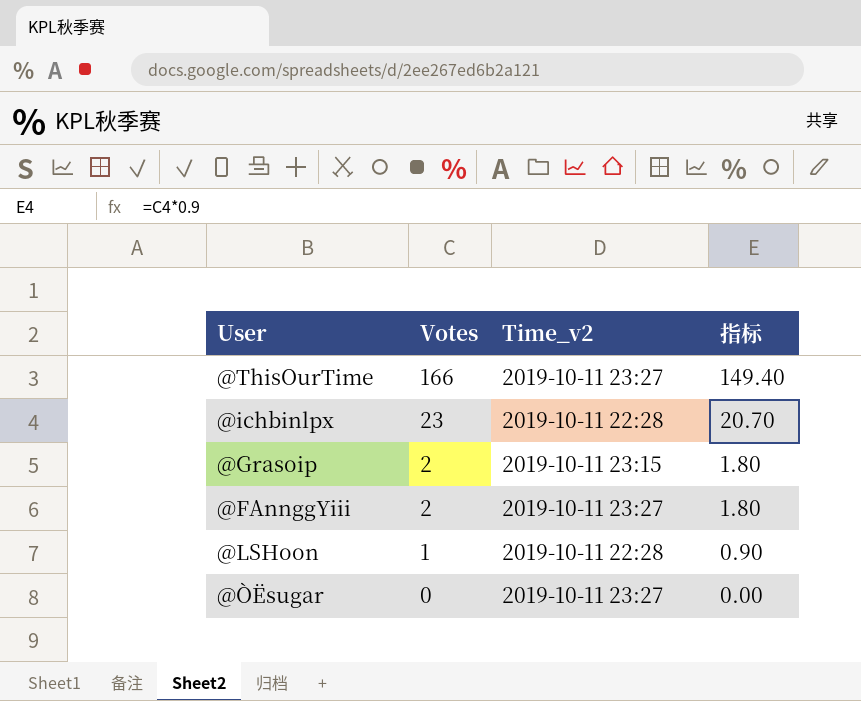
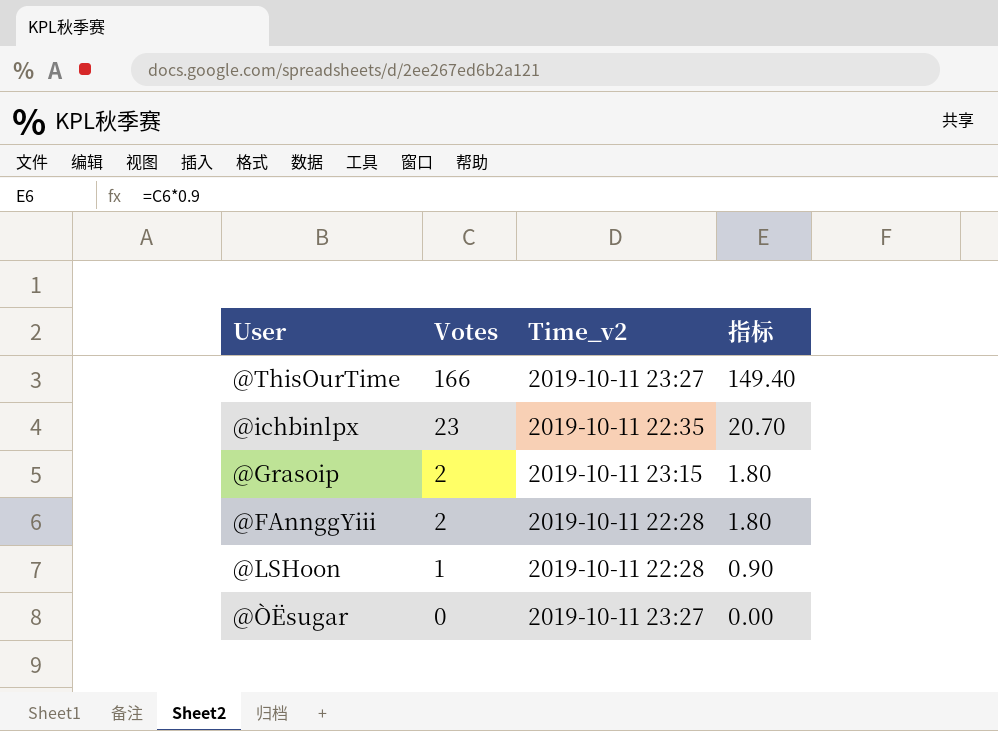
@ichbinlpx | Time_v2: 2019-10-11 22:28 -> 2019-10-11 22:35
@FAnnggYiii | Time_v2: 2019-10-11 23:27 -> 2019-10-11 22:28

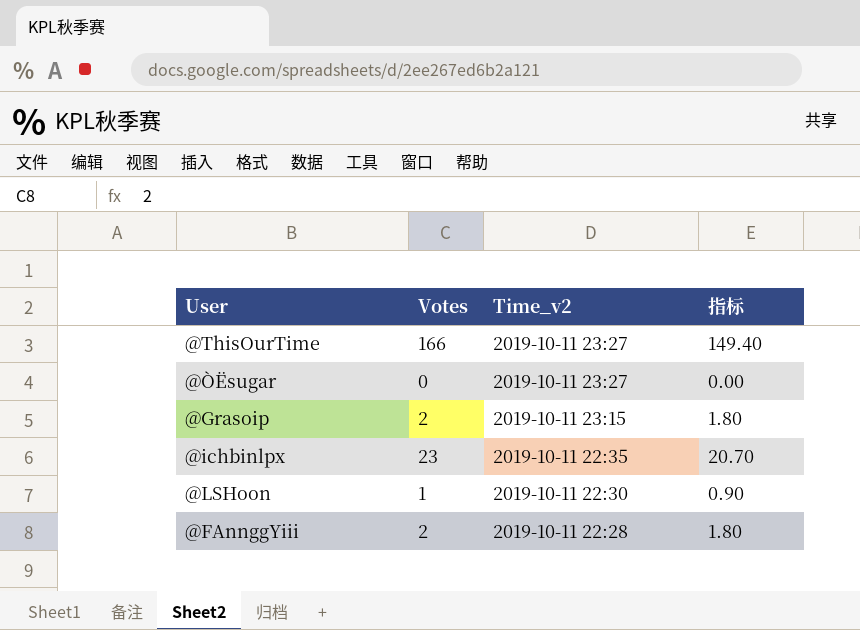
row order: Votes descending -> Time_v2 descending
@LSHoon | Time_v2: 2019-10-11 22:28 -> 2019-10-11 22:30

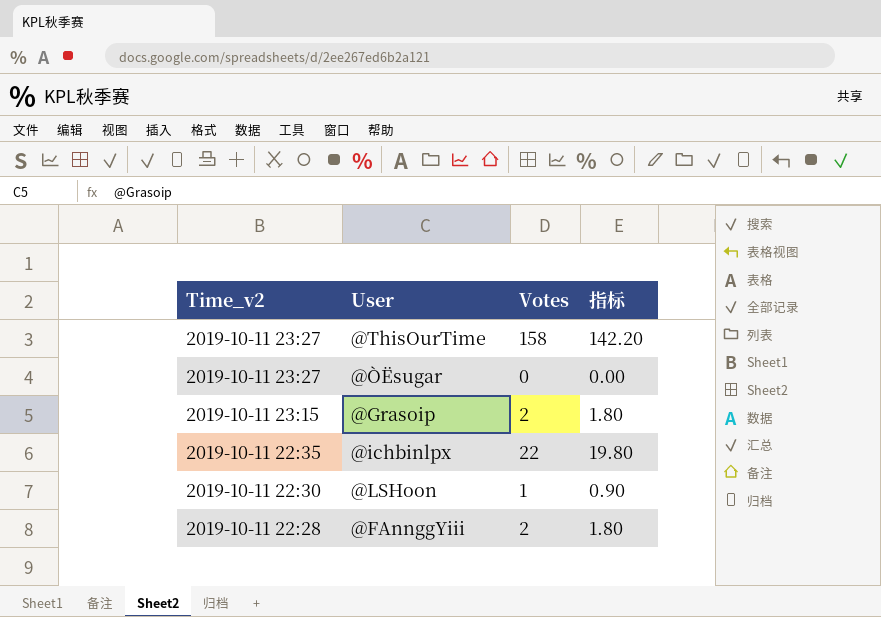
column Time_v2 | position: 3 -> 1
@ThisOurTime | Votes: 166 -> 158
@ThisOurTime | 指标: 149.40 -> 142.20
@ichbinlpx | Votes: 23 -> 22
@ichbinlpx | 指标: 20.70 -> 19.80

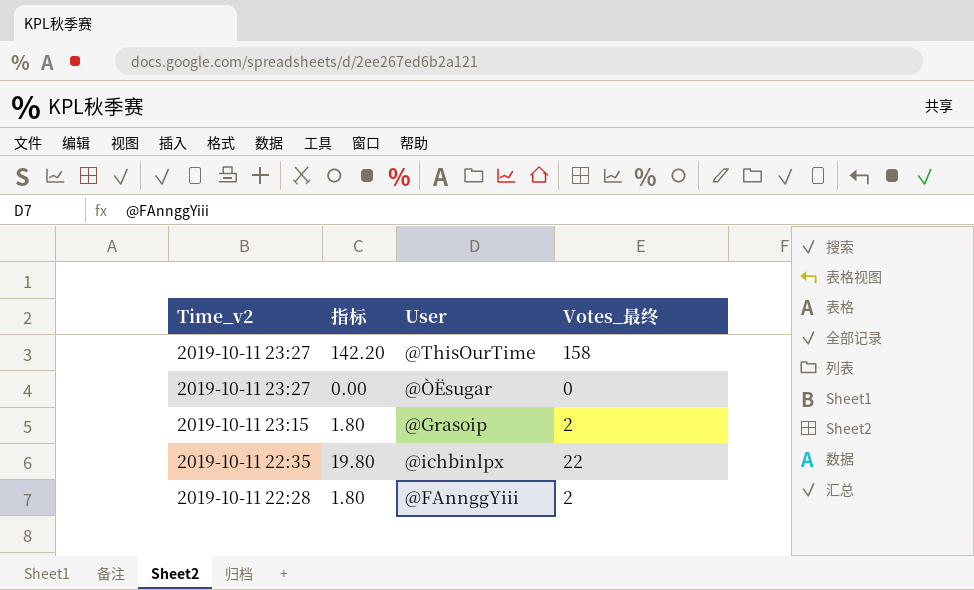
column 指标 | position: 4 -> 2
column name: Votes -> Votes_最终
row @LSHoon: 2019-10-11 22:30 | 1 | 0.90 -> none

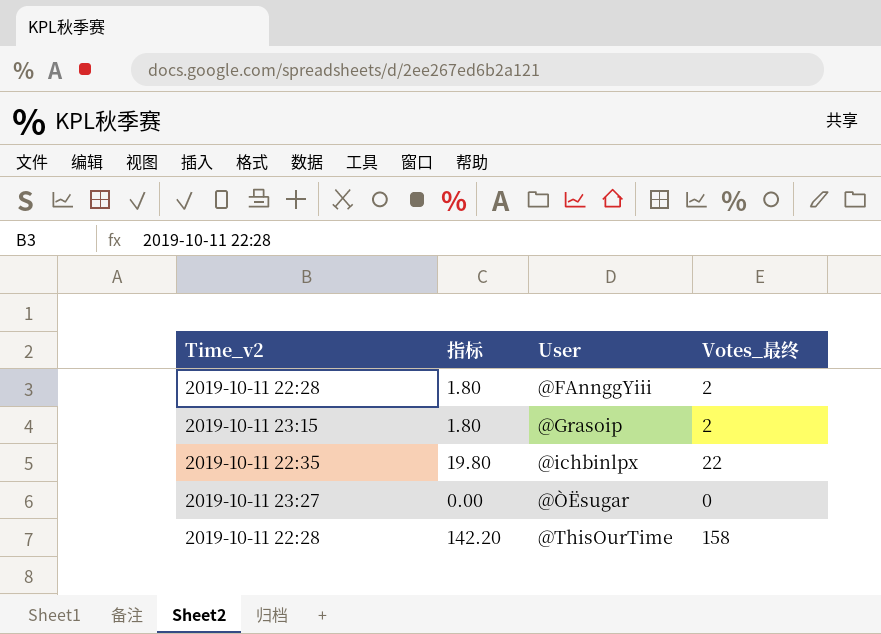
row order: Time_v2 descending -> User ascending
@ThisOurTime | Time_v2: 2019-10-11 23:27 -> 2019-10-11 22:28

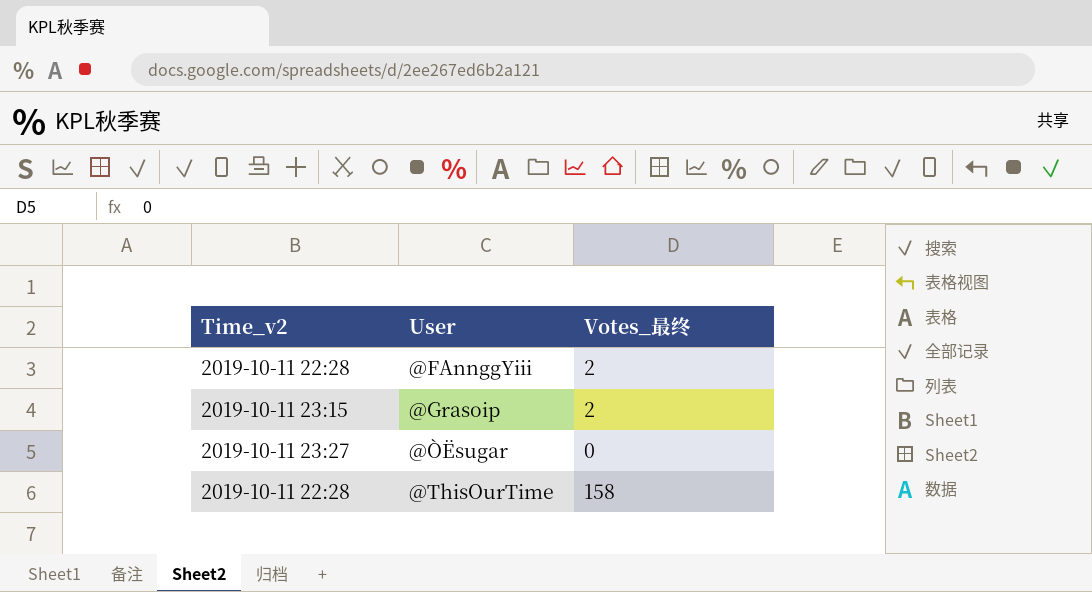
column 指标 | formula: [Votes_最终] * 0.9 -> none
row @ichbinlpx: 2019-10-11 22:35 | 19.80 | 22 -> none

